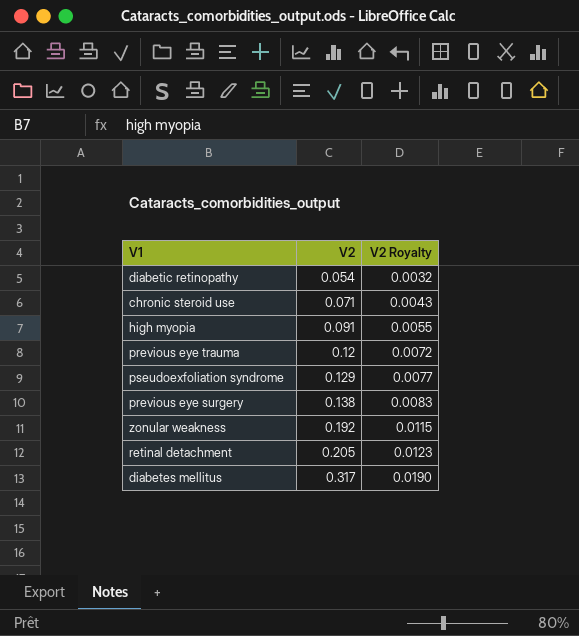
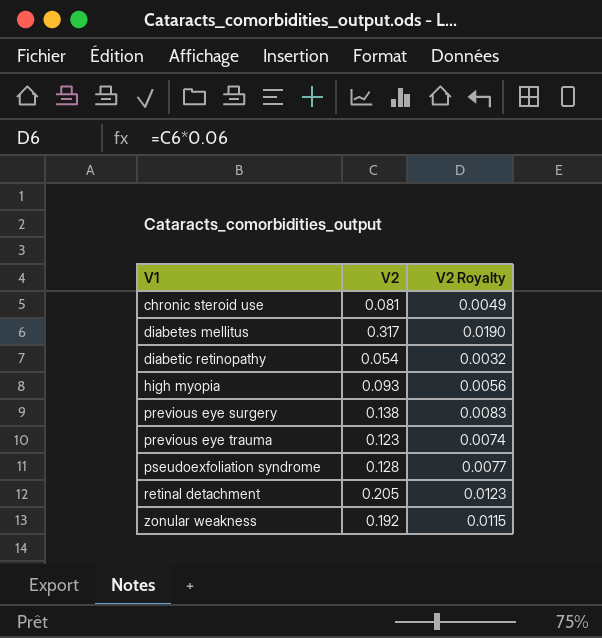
row order: V2 ascending -> V1 ascending
chronic steroid use | V2: 0.071 -> 0.081
chronic steroid use | V2 Royalty: 0.0043 -> 0.0049
high myopia | V2: 0.091 -> 0.093
high myopia | V2 Royalty: 0.0055 -> 0.0056
previous eye trauma | V2: 0.12 -> 0.123
previous eye trauma | V2 Royalty: 0.0072 -> 0.0074
pseudoexfoliation syndrome | V2: 0.129 -> 0.128

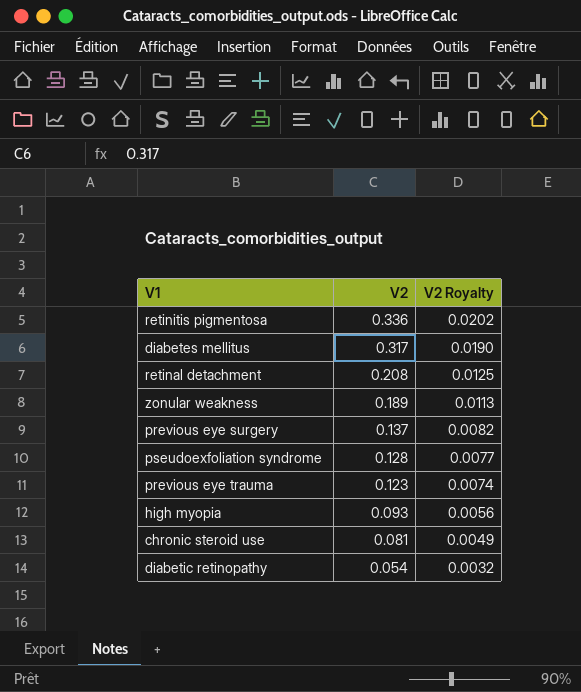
row order: V1 ascending -> V2 descending
row retinitis pigmentosa: none -> 0.336 | 0.0202
retinal detachment | V2: 0.205 -> 0.208
retinal detachment | V2 Royalty: 0.0123 -> 0.0125
zonular weakness | V2: 0.192 -> 0.189
zonular weakness | V2 Royalty: 0.0115 -> 0.0113
previous eye surgery | V2: 0.138 -> 0.137
previous eye surgery | V2 Royalty: 0.0083 -> 0.0082

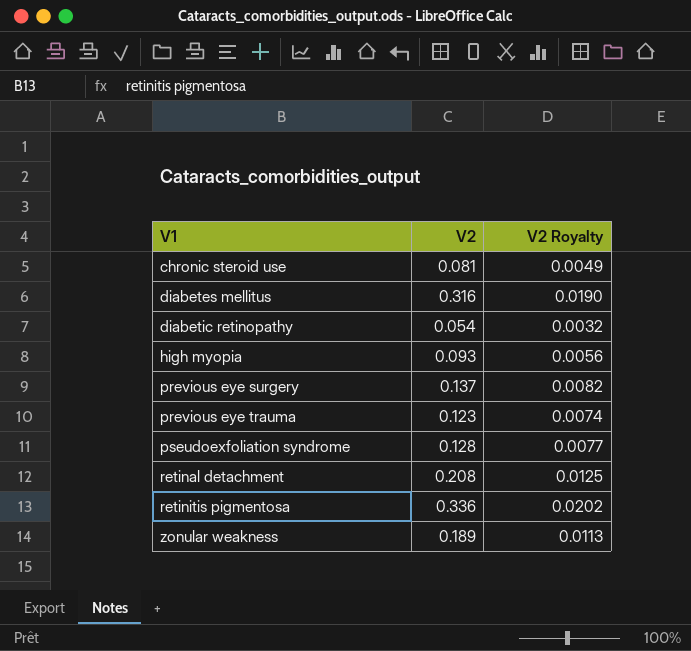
row order: V2 descending -> V1 ascending
diabetes mellitus | V2: 0.317 -> 0.316

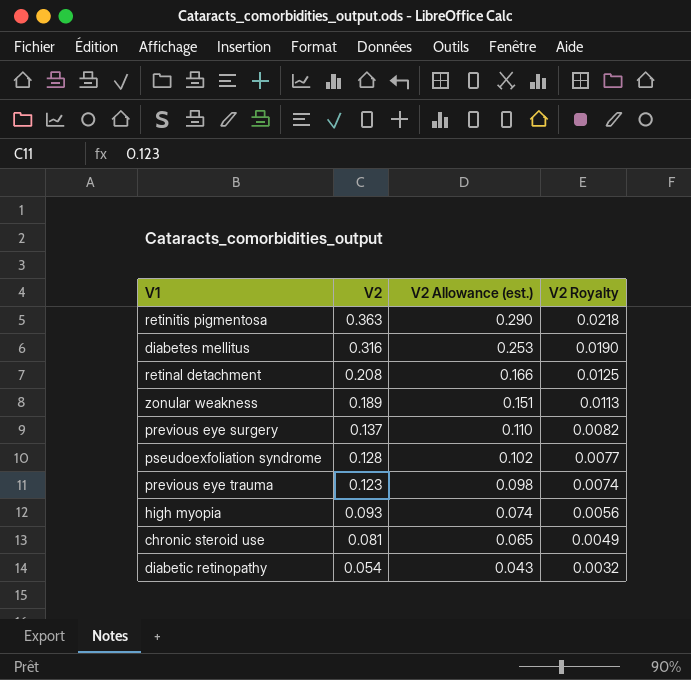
row order: V1 ascending -> V2 descending
column V2 Allowance (est.) | formula: none -> [V2] * 0.8
retinitis pigmentosa | V2: 0.336 -> 0.363
retinitis pigmentosa | V2 Royalty: 0.0202 -> 0.0218

